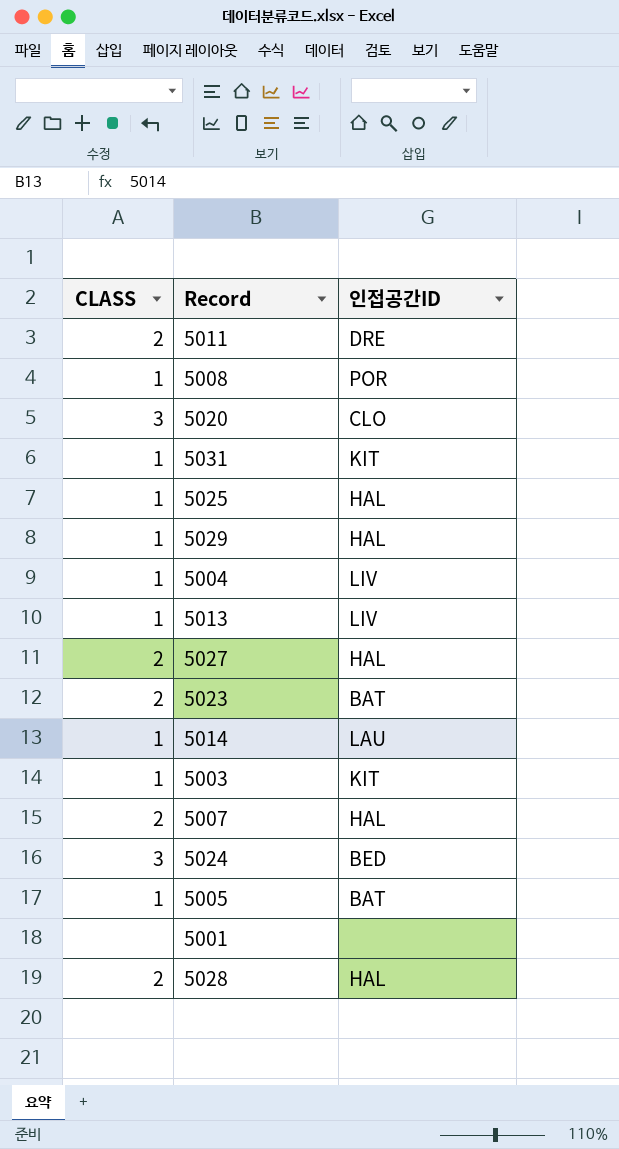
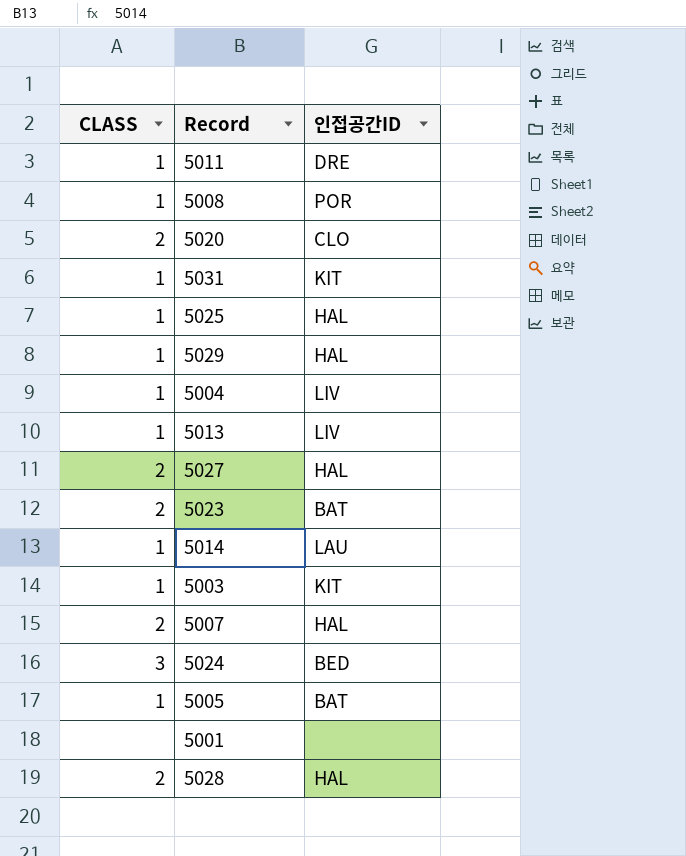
5011 | CLASS: 2 -> 1
5020 | CLASS: 3 -> 2

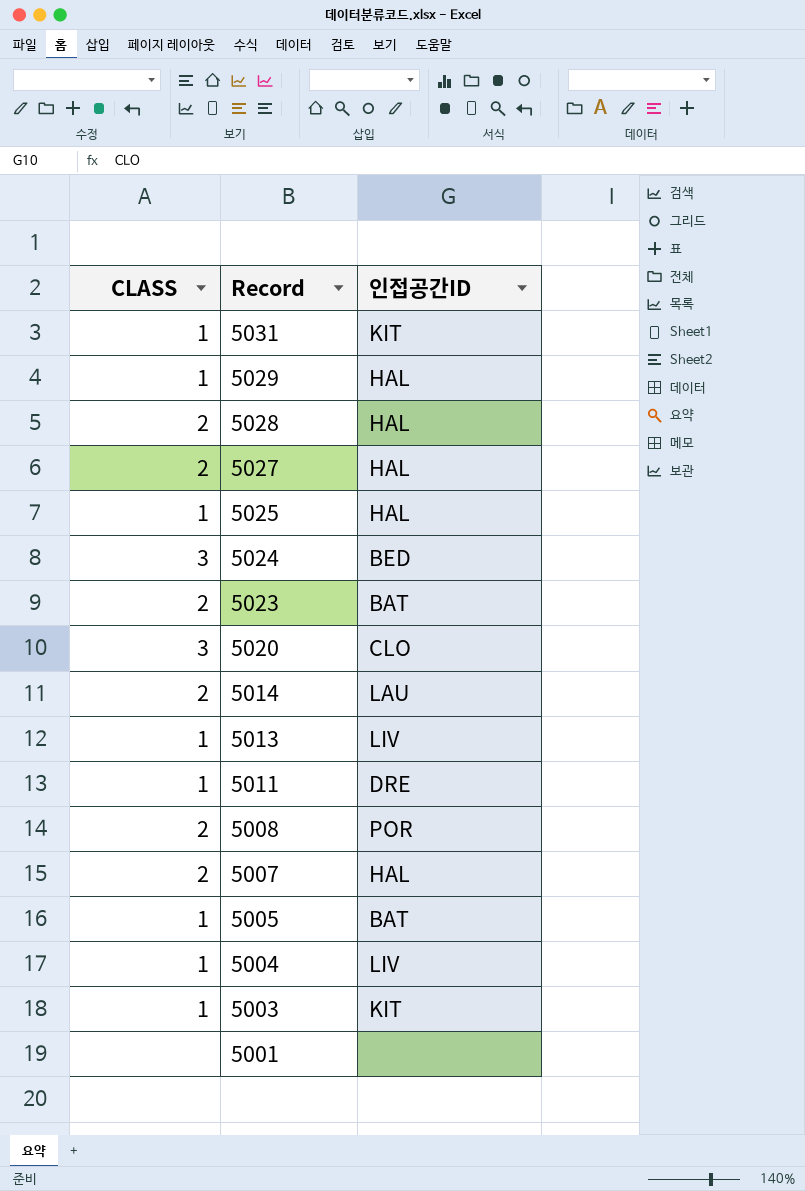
row order: none -> Record descending
5020 | CLASS: 2 -> 3
5014 | CLASS: 1 -> 2
5008 | CLASS: 1 -> 2

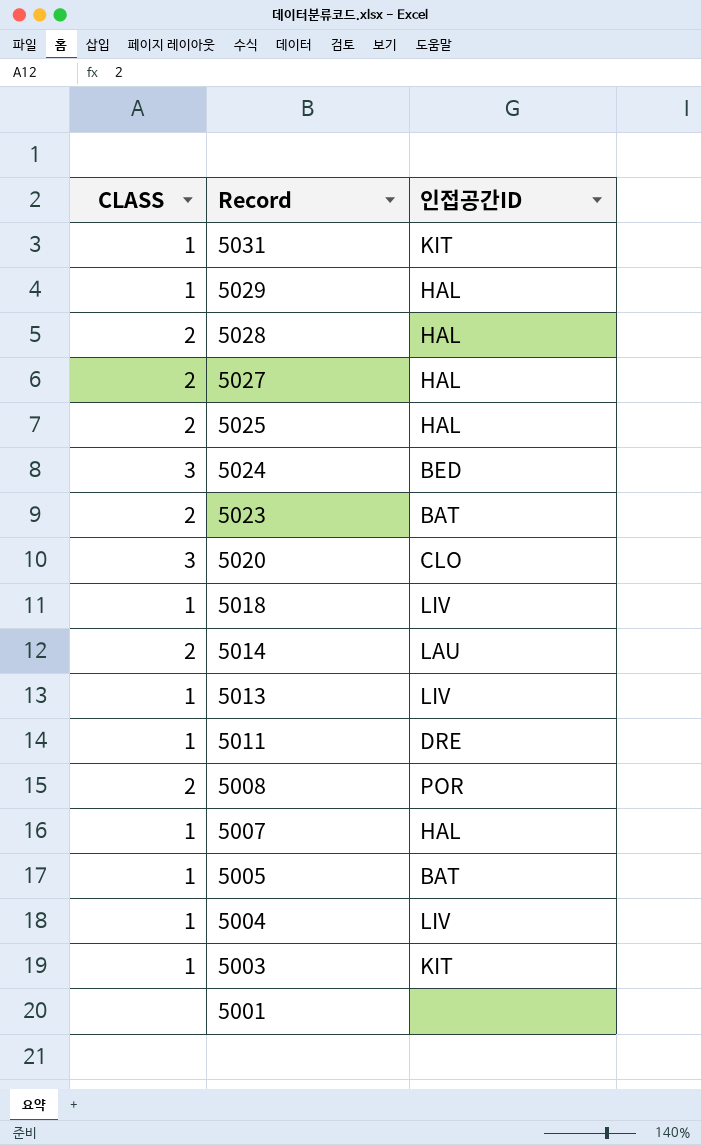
5025 | CLASS: 1 -> 2
row 5018: none -> 1 | LIV
5007 | CLASS: 2 -> 1

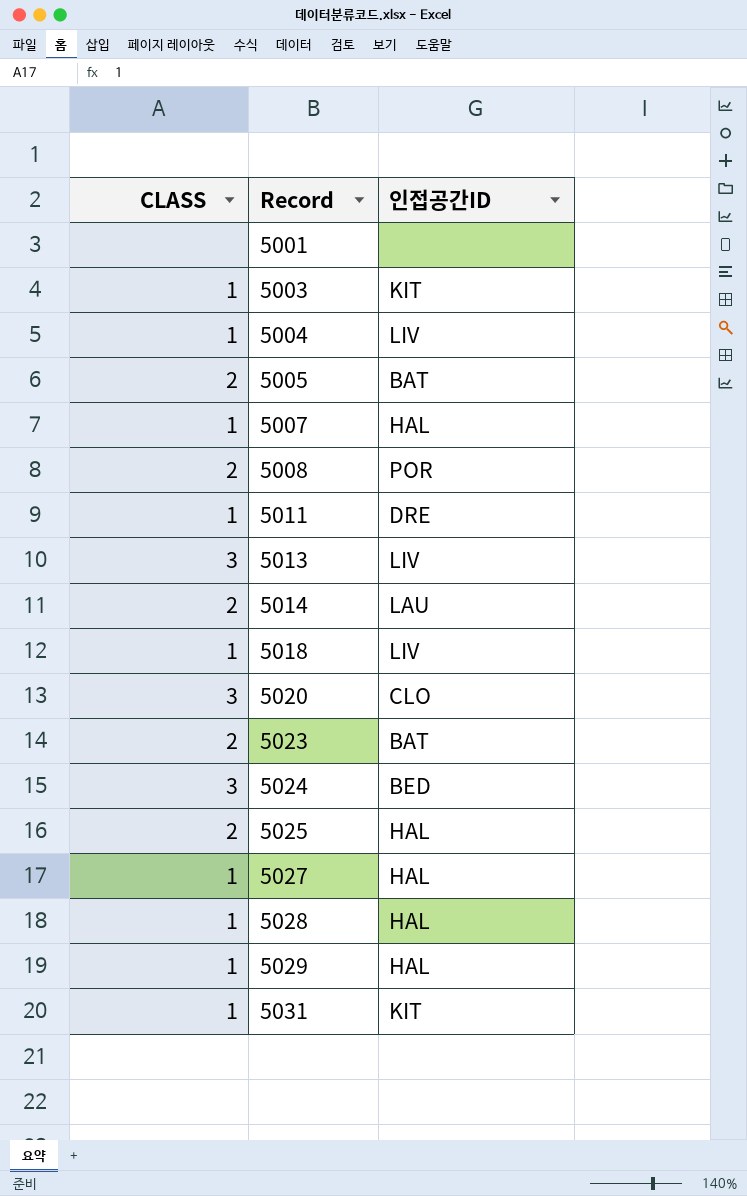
row order: Record descending -> Record ascending
5005 | CLASS: 1 -> 2
5013 | CLASS: 1 -> 3
5027 | CLASS: 2 -> 1
5028 | CLASS: 2 -> 1

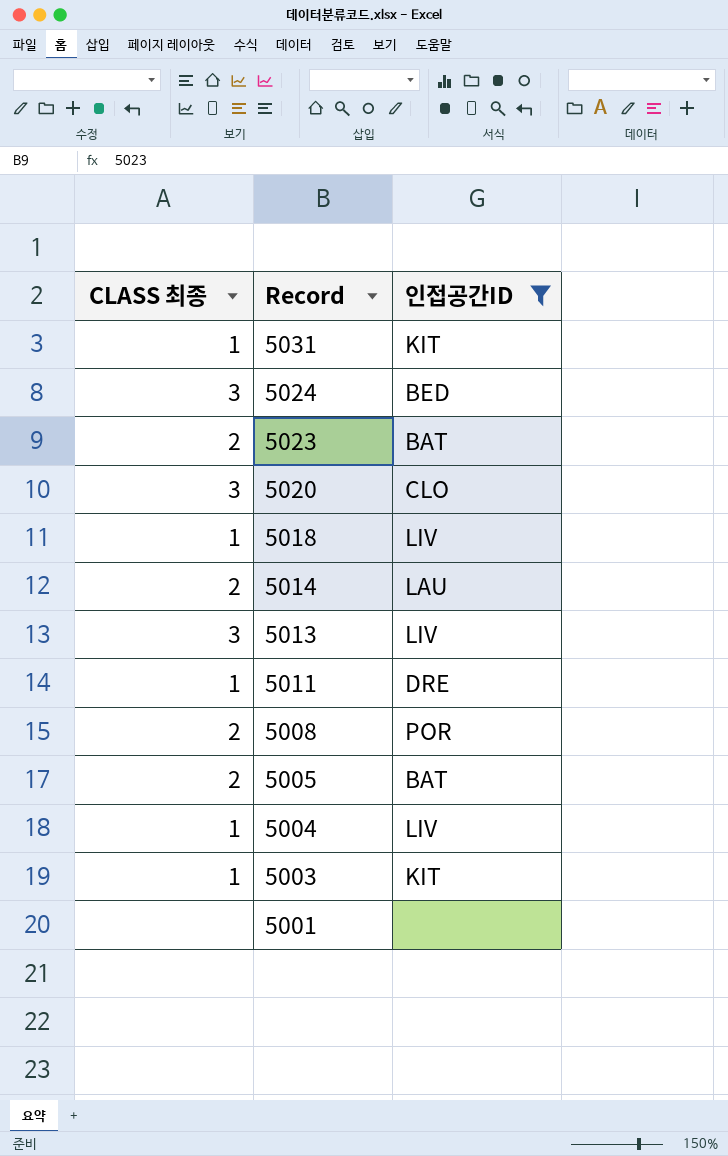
filter: none -> 인접공간ID != HAL
row order: Record ascending -> Record descending
column name: CLASS -> CLASS 최종

